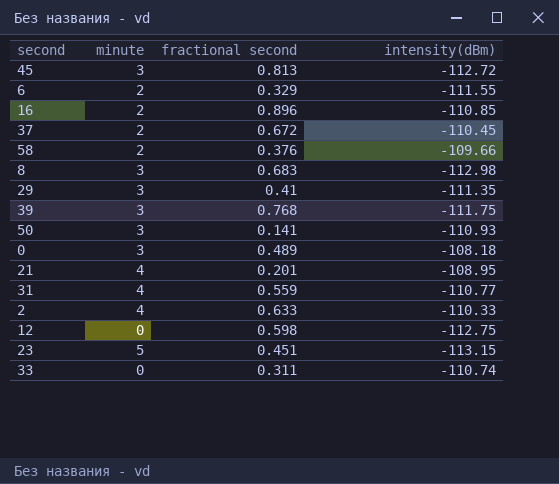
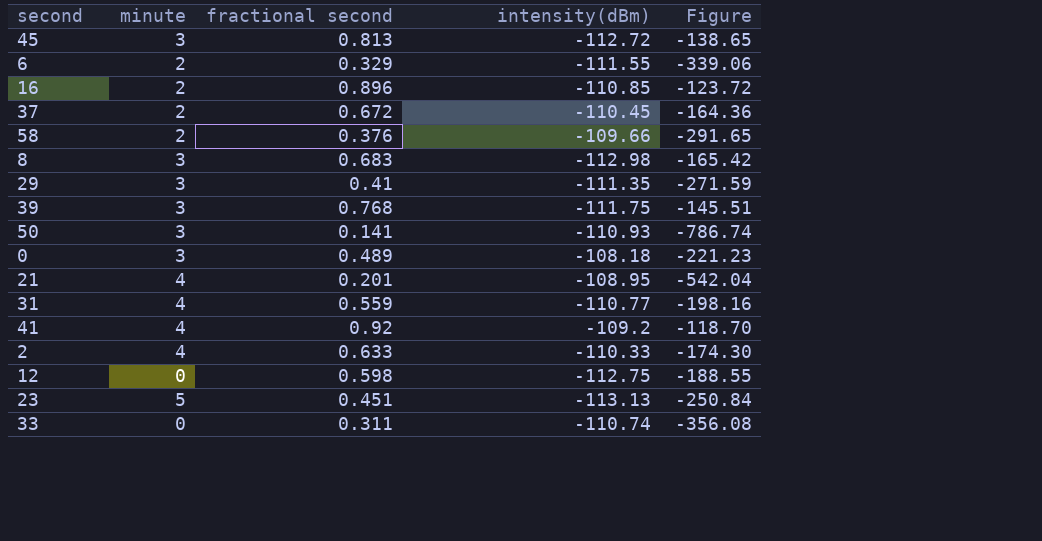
column Figure | formula: none -> [intensity(dBm)] / [fractional second]
row 41: none -> 4 | 0.92 | -109.2 | -118.70
23 | intensity(dBm): -113.15 -> -113.13

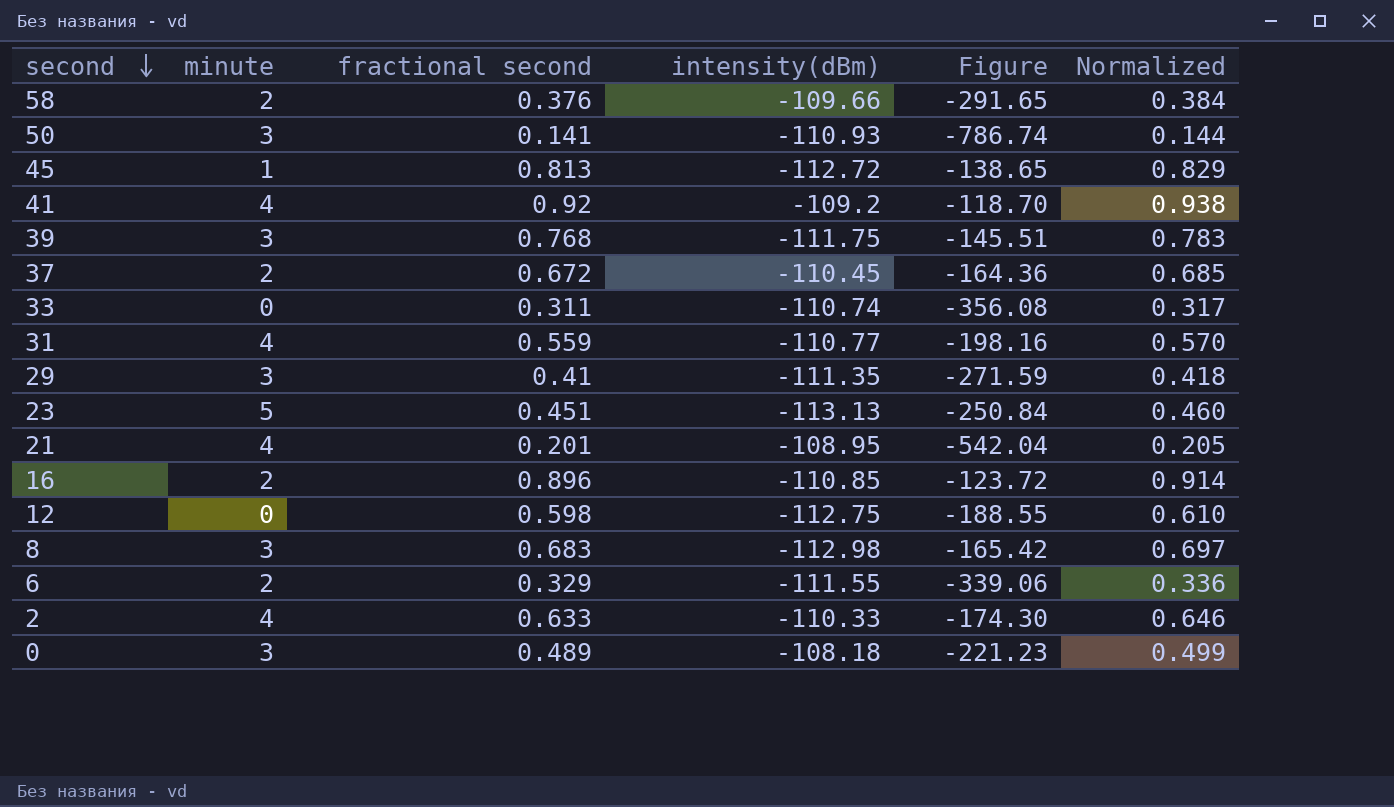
row order: none -> second descending
column Normalized | formula: none -> [fractional second] * 1.02
45 | minute: 3 -> 1

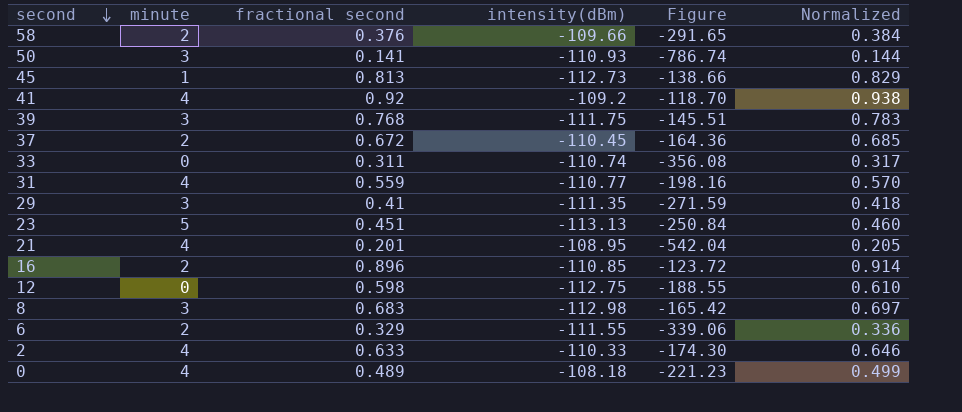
45 | intensity(dBm): -112.72 -> -112.73
45 | Figure: -138.65 -> -138.66
0 | minute: 3 -> 4

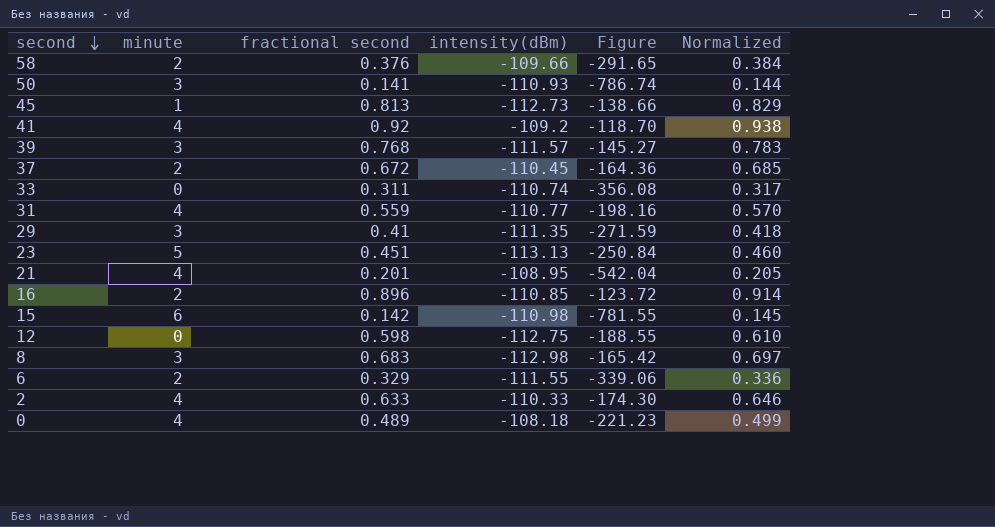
39 | intensity(dBm): -111.75 -> -111.57
39 | Figure: -145.51 -> -145.27
row 15: none -> 6 | 0.142 | -110.98 | -781.55 | 0.145

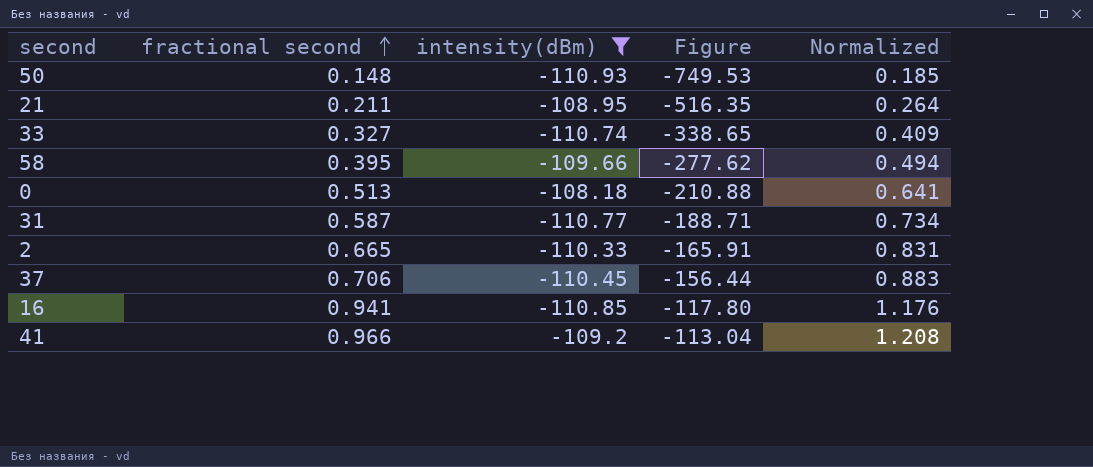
filter: none -> intensity(dBm) >= -110.93
row order: second descending -> fractional second ascending
column minute | position: 2 -> none
column Normalized | formula: [fractional second] * 1.02 -> [fractional second] * 1.25
50 | fractional second: 0.141 -> 0.148
50 | Figure: -786.74 -> -749.53
21 | fractional second: 0.201 -> 0.211
21 | Figure: -542.04 -> -516.35
33 | fractional second: 0.311 -> 0.327
33 | Figure: -356.08 -> -338.65
58 | fractional second: 0.376 -> 0.395
58 | Figure: -291.65 -> -277.62
0 | fractional second: 0.489 -> 0.513
0 | Figure: -221.23 -> -210.88
31 | fractional second: 0.559 -> 0.587
31 | Figure: -198.16 -> -188.71
2 | fractional second: 0.633 -> 0.665
2 | Figure: -174.30 -> -165.91
37 | fractional second: 0.672 -> 0.706
37 | Figure: -164.36 -> -156.44
16 | fractional second: 0.896 -> 0.941
16 | Figure: -123.72 -> -117.80
41 | fractional second: 0.92 -> 0.966
41 | Figure: -118.70 -> -113.04

